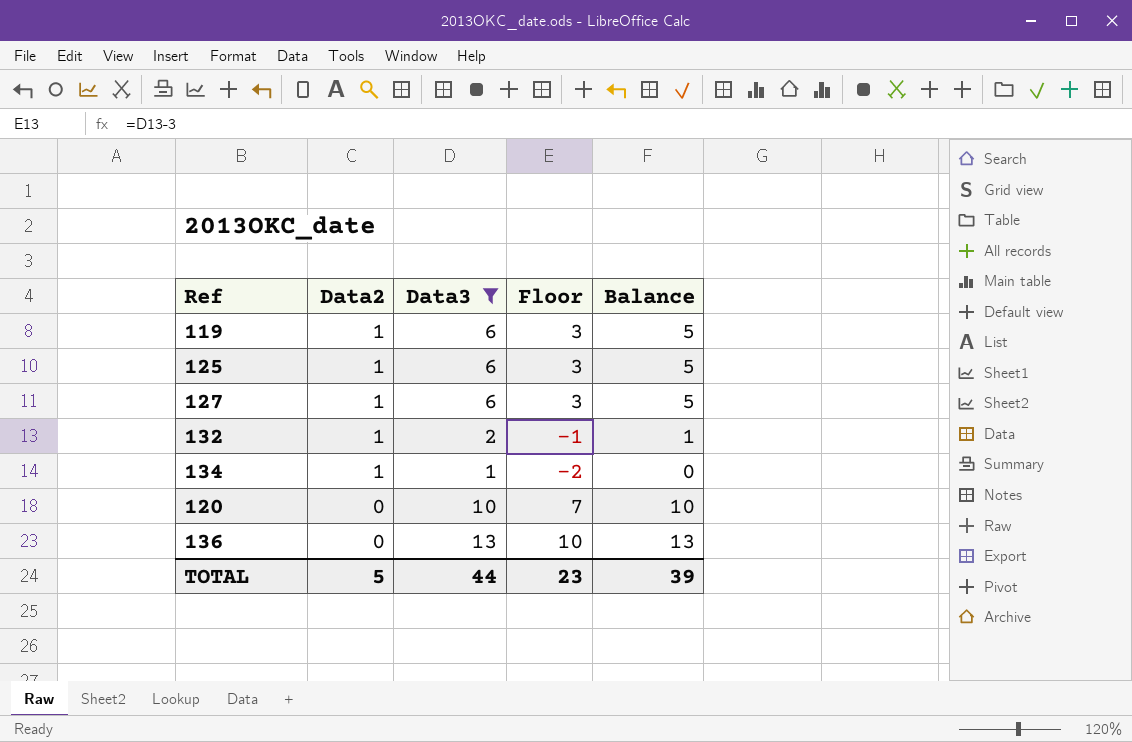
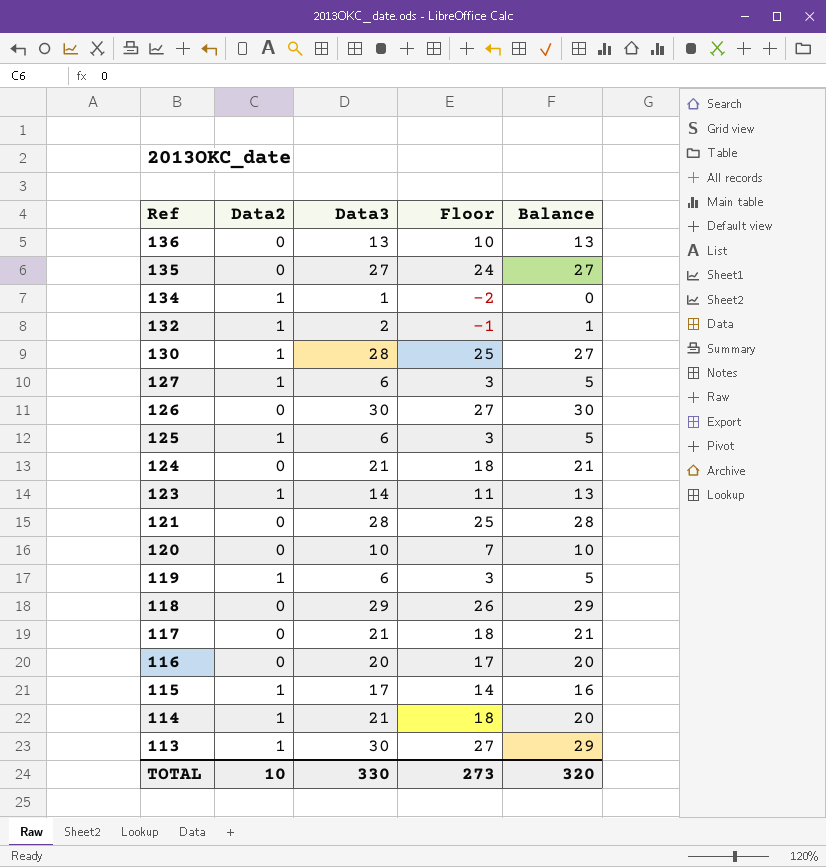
filter: Data3 <= 13 -> none
row order: Data2 descending -> Ref descending
TOTAL | Data2: 5 -> 10
TOTAL | Data3: 44 -> 330
TOTAL | Floor: 23 -> 273
TOTAL | Balance: 39 -> 320

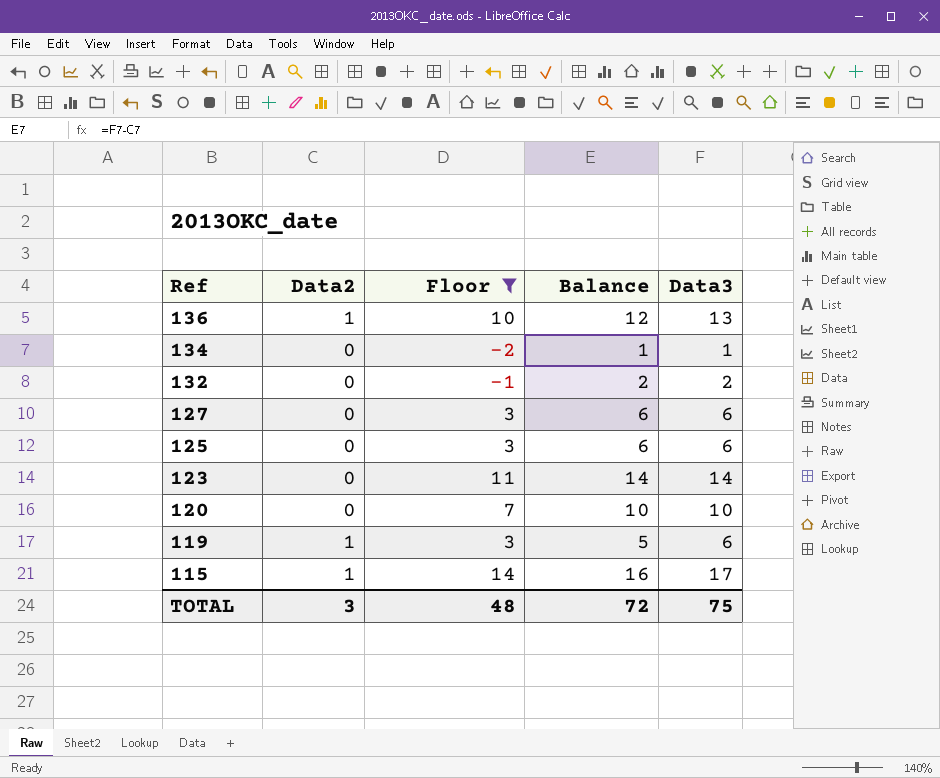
filter: none -> Floor <= 14
column Data3 | position: 3 -> 5
136 | Data2: 0 -> 1
136 | Balance: 13 -> 12
134 | Data2: 1 -> 0
134 | Balance: 0 -> 1
132 | Data2: 1 -> 0
132 | Balance: 1 -> 2
127 | Data2: 1 -> 0
127 | Balance: 5 -> 6
125 | Data2: 1 -> 0
125 | Balance: 5 -> 6
123 | Data2: 1 -> 0
123 | Balance: 13 -> 14
TOTAL | Data2: 10 -> 3
TOTAL | Floor: 273 -> 48
TOTAL | Balance: 320 -> 72
TOTAL | Data3: 330 -> 75

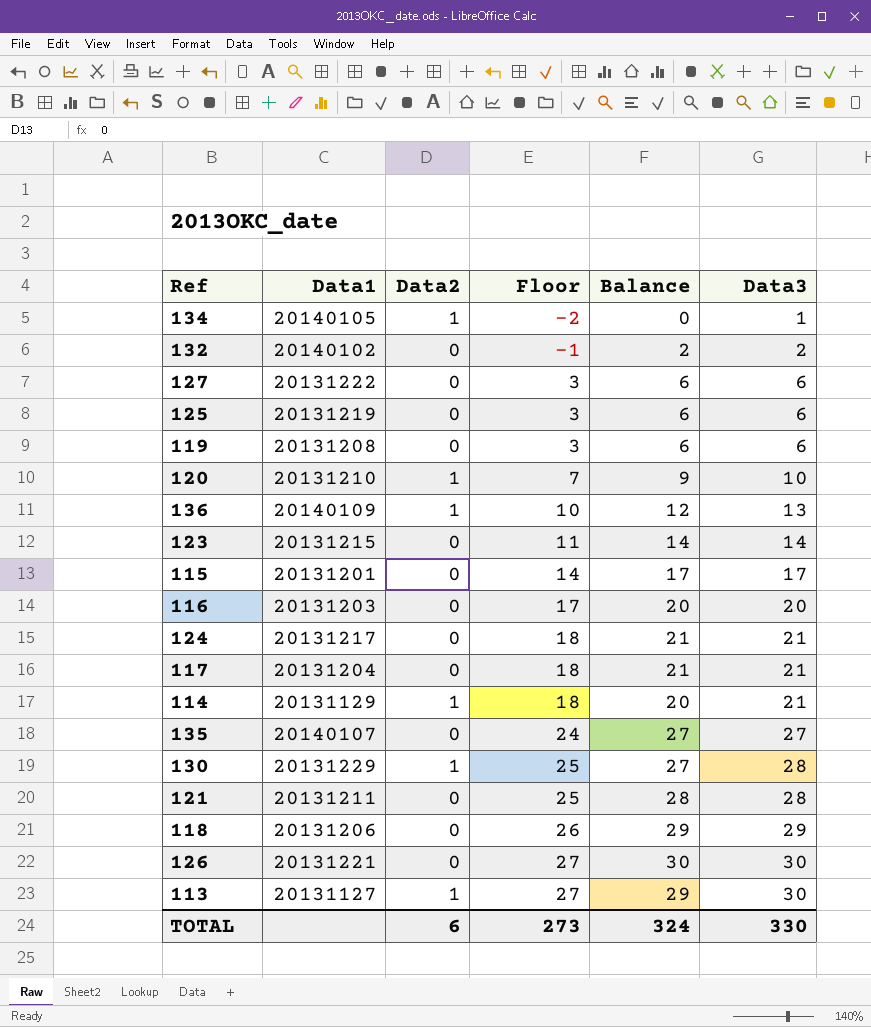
filter: Floor <= 14 -> none
row order: Ref descending -> Floor ascending
column Data1 | position: none -> 2
134 | Data2: 0 -> 1
134 | Balance: 1 -> 0
119 | Data2: 1 -> 0
119 | Balance: 5 -> 6
120 | Data2: 0 -> 1
120 | Balance: 10 -> 9
115 | Data2: 1 -> 0
115 | Balance: 16 -> 17
TOTAL | Data2: 3 -> 6
TOTAL | Floor: 48 -> 273
TOTAL | Balance: 72 -> 324
TOTAL | Data3: 75 -> 330

